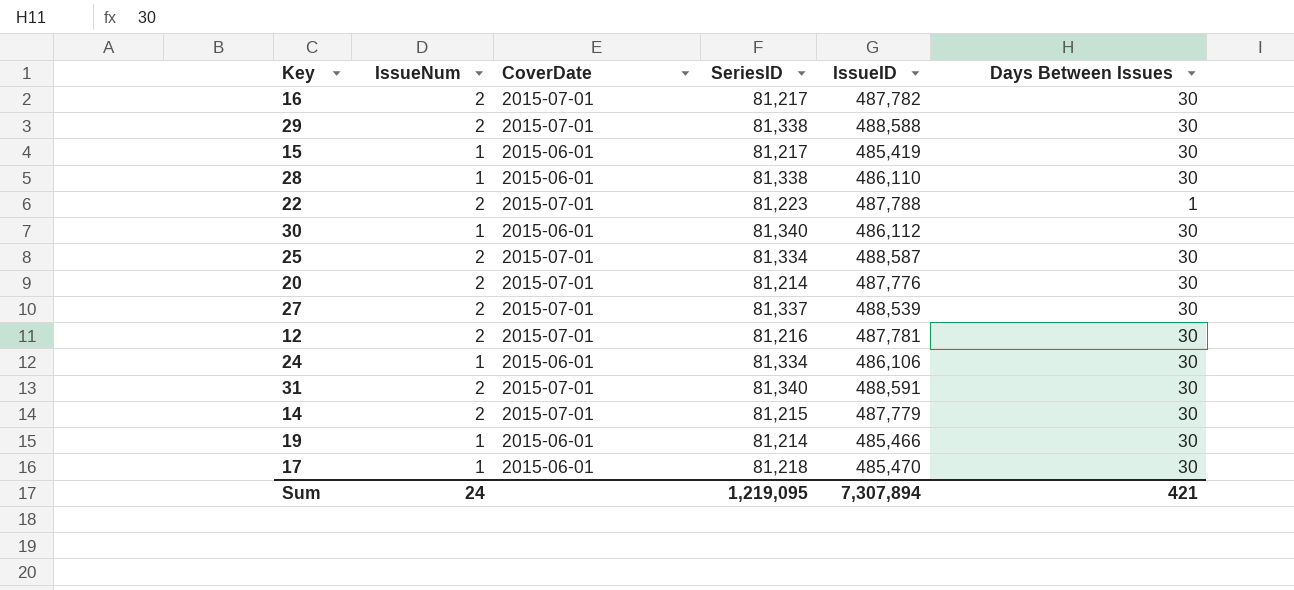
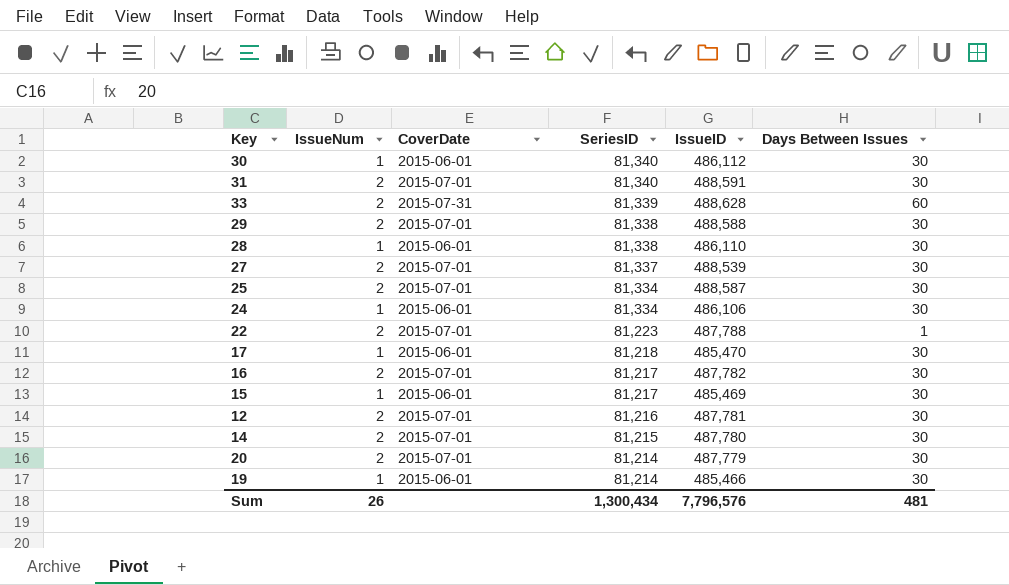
row order: none -> SeriesID descending
row 33: none -> 2 | 2015-07-31 | 81,339 | 488,628 | 60
15 | IssueID: 485,419 -> 485,469
14 | IssueID: 487,779 -> 487,780
20 | IssueID: 487,776 -> 487,779
Sum | IssueNum: 24 -> 26
Sum | SeriesID: 1,219,095 -> 1,300,434
Sum | IssueID: 7,307,894 -> 7,796,576
Sum | Days Between Issues: 421 -> 481

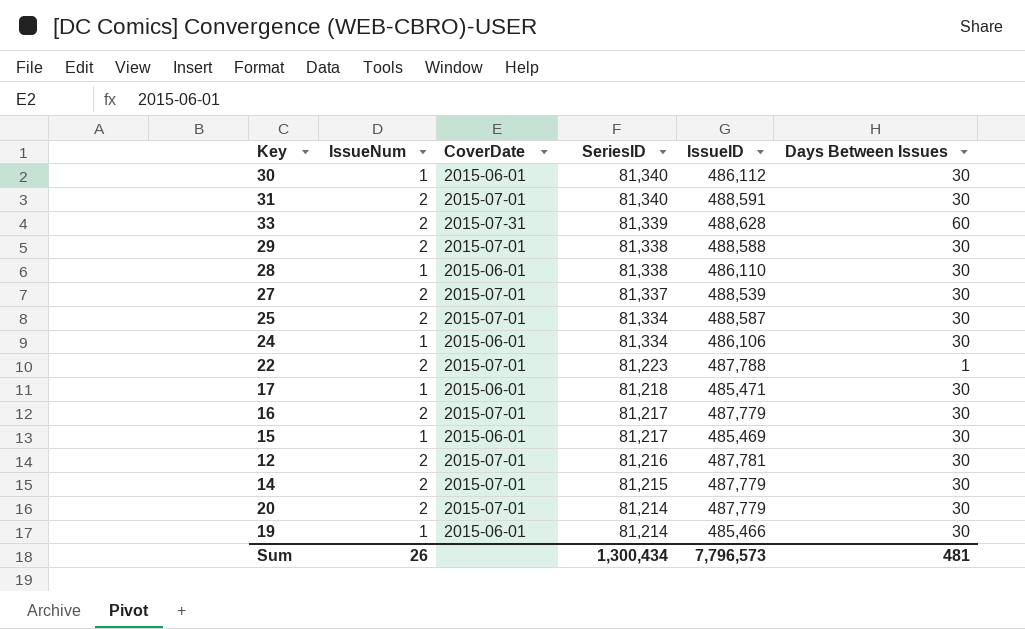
17 | IssueID: 485,470 -> 485,471
16 | IssueID: 487,782 -> 487,779
14 | IssueID: 487,780 -> 487,779
Sum | IssueID: 7,796,576 -> 7,796,573

